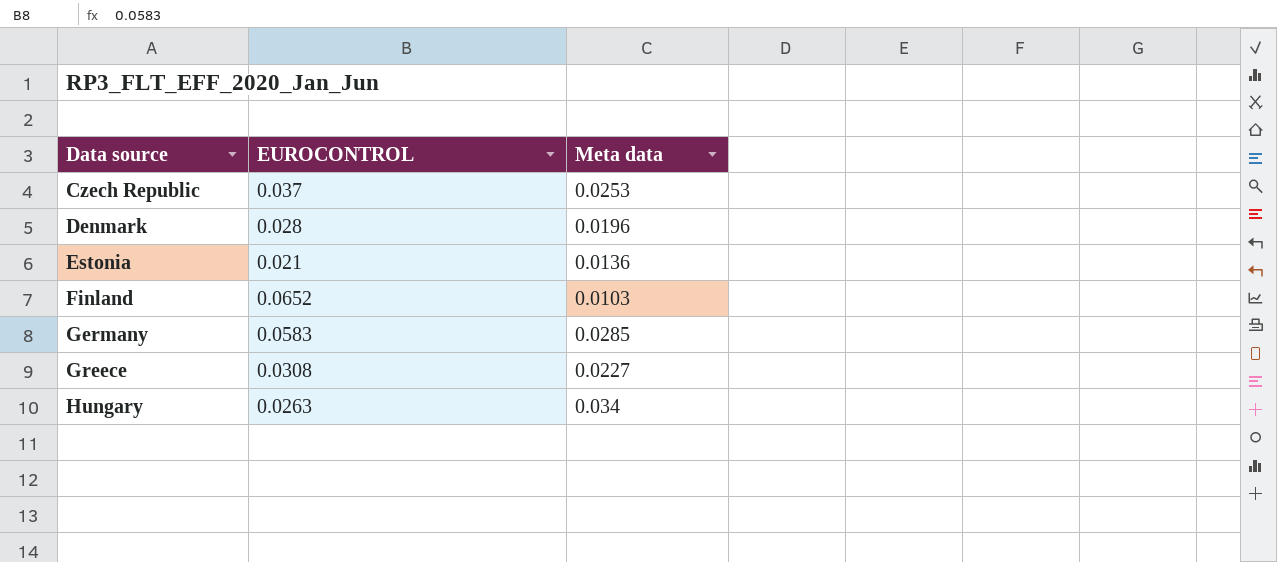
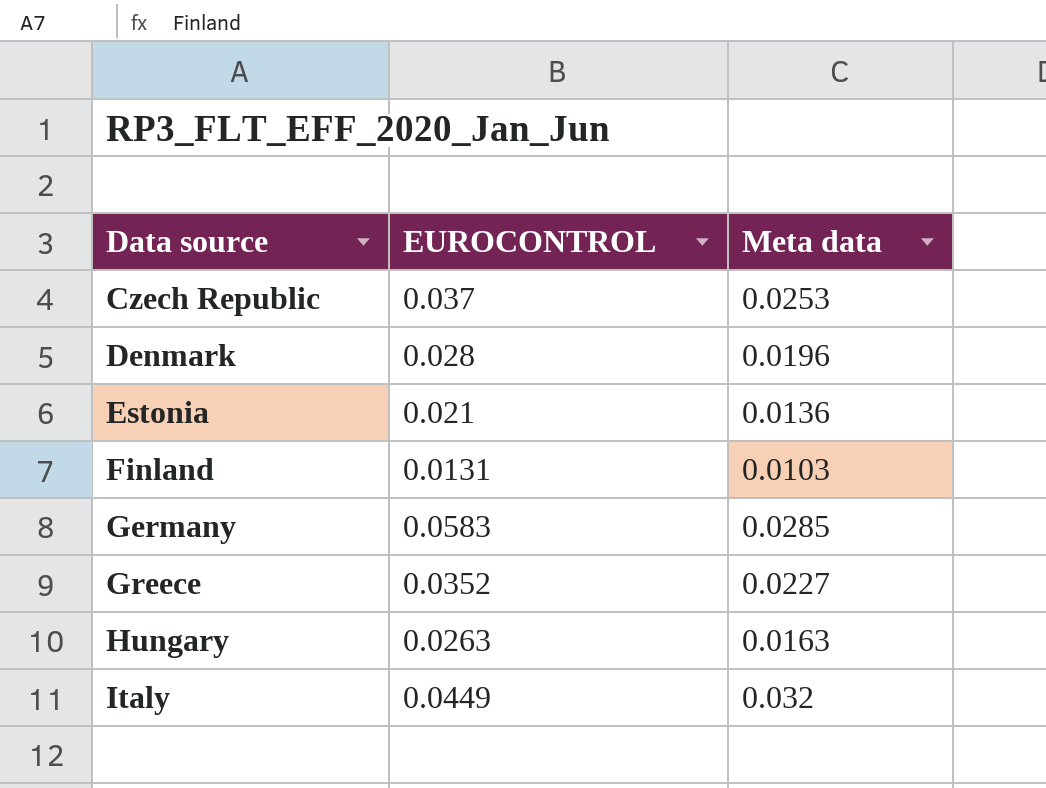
Finland | EUROCONTROL: 0.0652 -> 0.0131
Greece | EUROCONTROL: 0.0308 -> 0.0352
Hungary | Meta data: 0.034 -> 0.0163
row Italy: none -> 0.0449 | 0.032

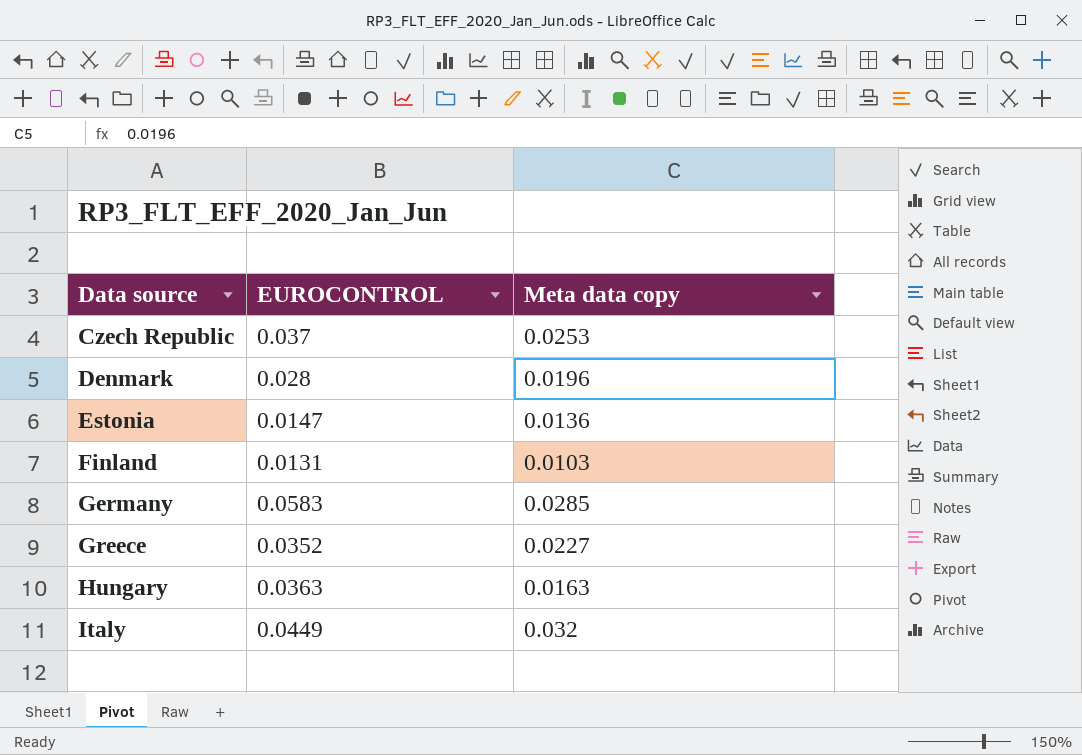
column name: Meta data -> Meta data copy
Estonia | EUROCONTROL: 0.021 -> 0.0147
Hungary | EUROCONTROL: 0.0263 -> 0.0363

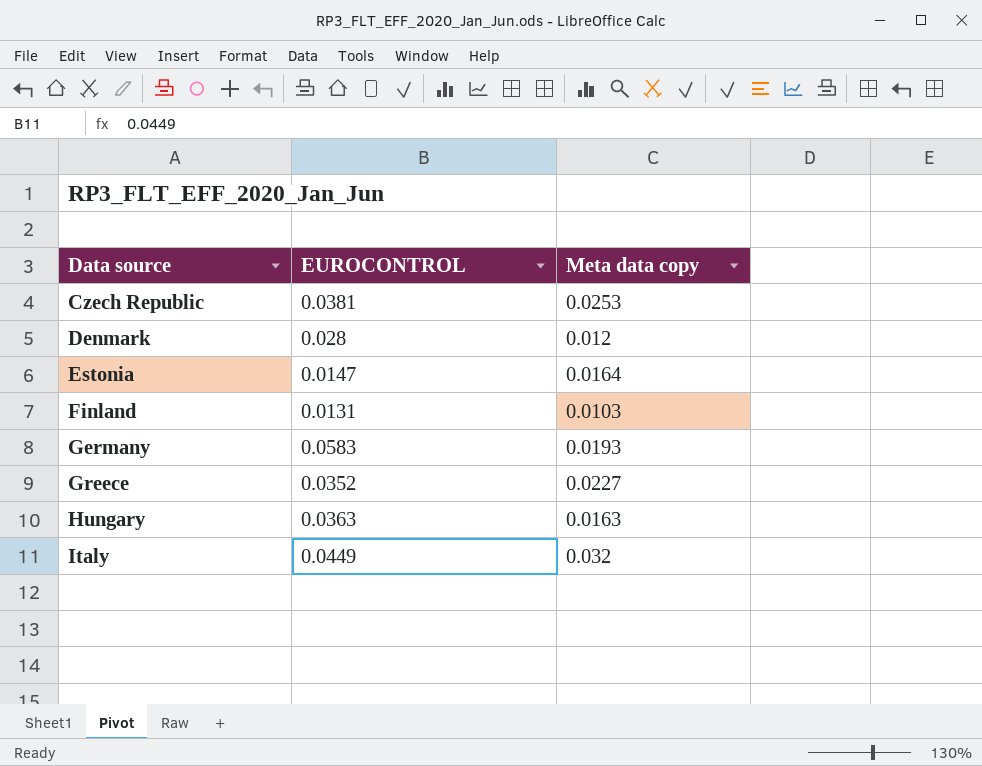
Czech Republic | EUROCONTROL: 0.037 -> 0.0381
Denmark | Meta data copy: 0.0196 -> 0.012
Estonia | Meta data copy: 0.0136 -> 0.0164
Germany | Meta data copy: 0.0285 -> 0.0193

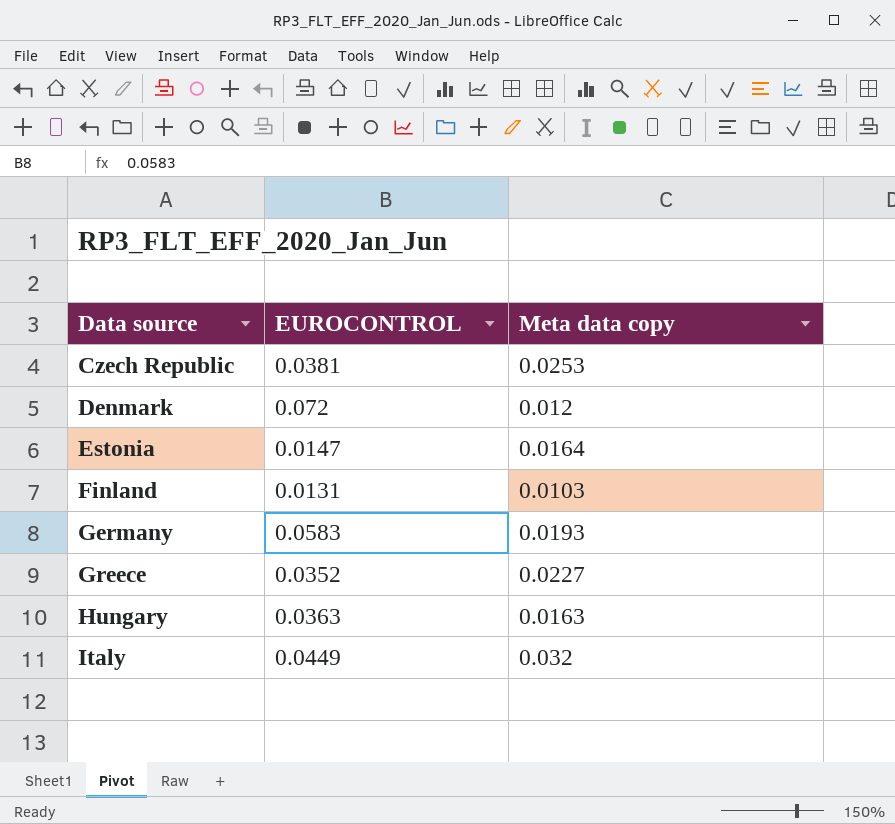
Denmark | EUROCONTROL: 0.028 -> 0.072

